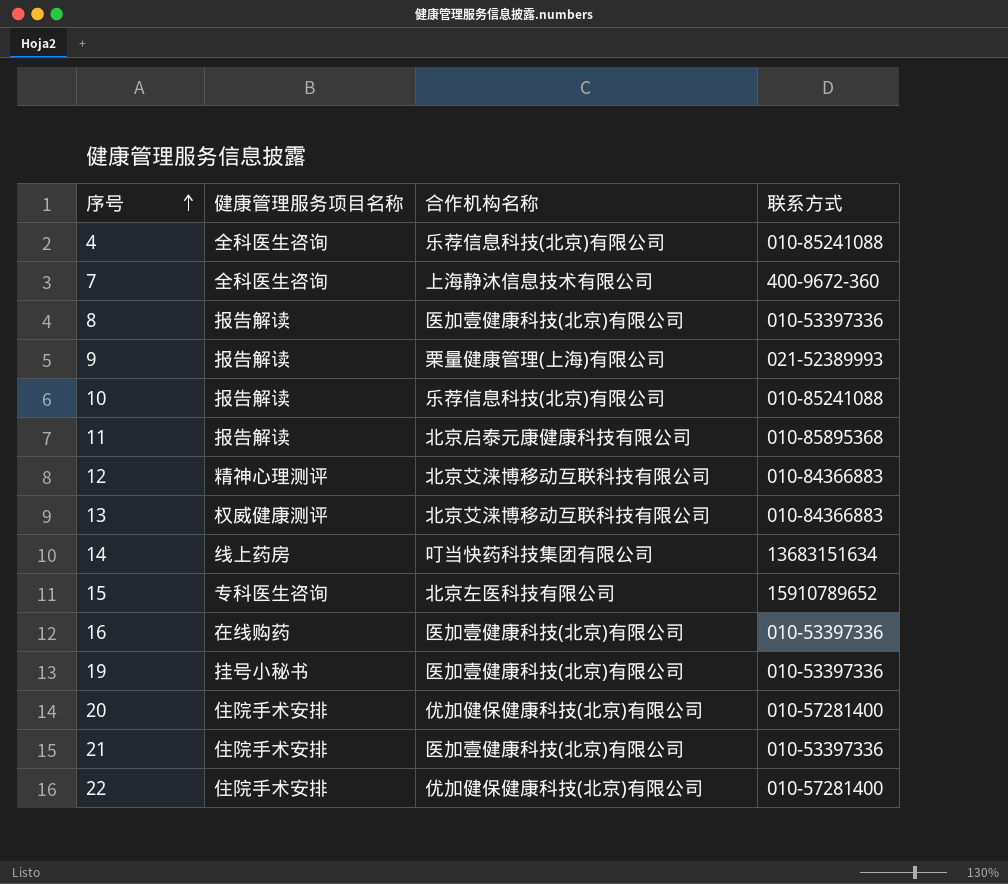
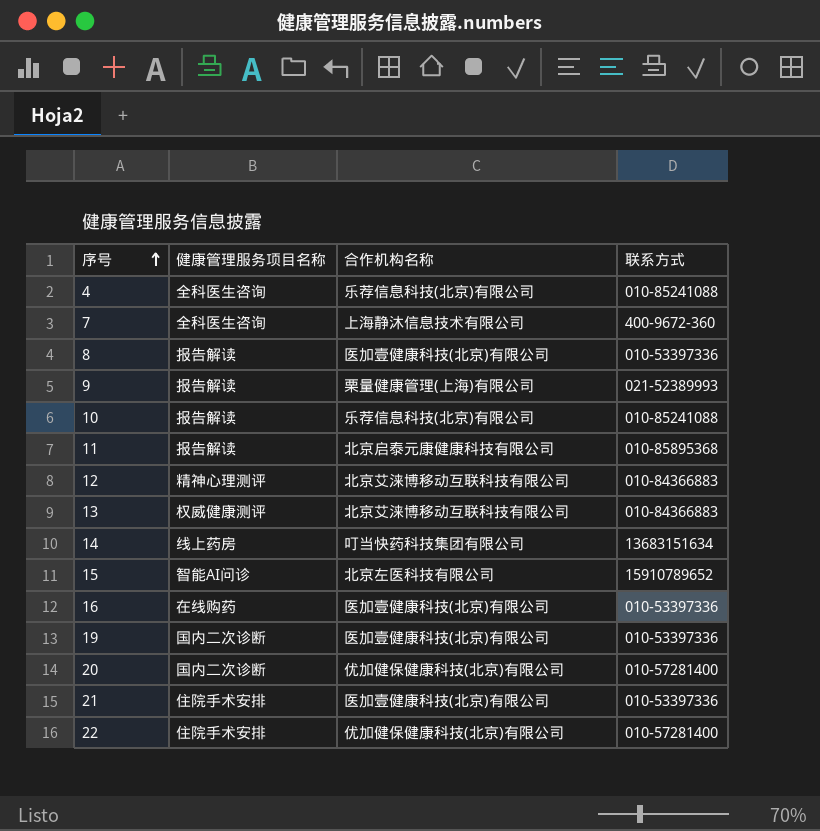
15 | 健康管理服务项目名称: 专科医生咨询 -> 智能AI问诊
19 | 健康管理服务项目名称: 挂号小秘书 -> 国内二次诊断
20 | 健康管理服务项目名称: 住院手术安排 -> 国内二次诊断

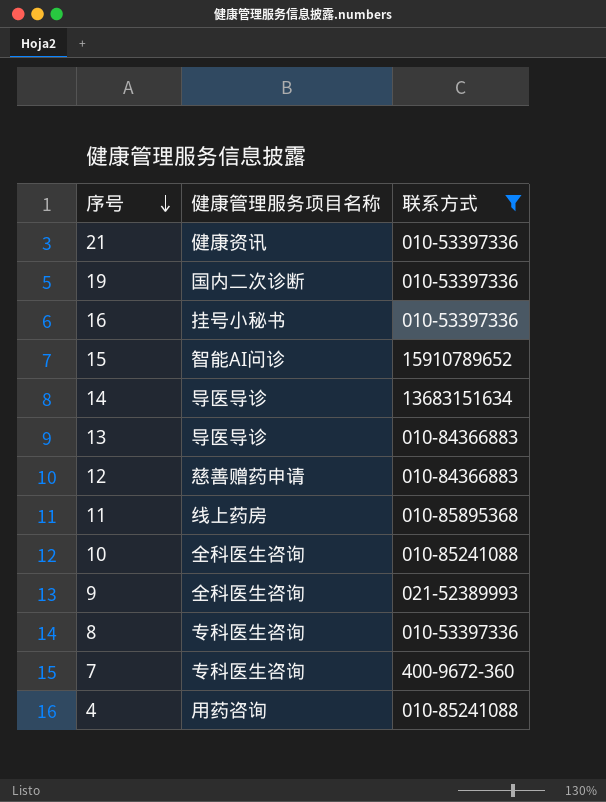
filter: none -> 联系方式 != 010-57281400
row order: 序号 ascending -> 序号 descending
column 合作机构名称 | position: 3 -> none
21 | 健康管理服务项目名称: 住院手术安排 -> 健康资讯
16 | 健康管理服务项目名称: 在线购药 -> 挂号小秘书
14 | 健康管理服务项目名称: 线上药房 -> 导医导诊
13 | 健康管理服务项目名称: 权威健康测评 -> 导医导诊
12 | 健康管理服务项目名称: 精神心理测评 -> 慈善赠药申请
11 | 健康管理服务项目名称: 报告解读 -> 线上药房
10 | 健康管理服务项目名称: 报告解读 -> 全科医生咨询
9 | 健康管理服务项目名称: 报告解读 -> 全科医生咨询
8 | 健康管理服务项目名称: 报告解读 -> 专科医生咨询
7 | 健康管理服务项目名称: 全科医生咨询 -> 专科医生咨询
4 | 健康管理服务项目名称: 全科医生咨询 -> 用药咨询

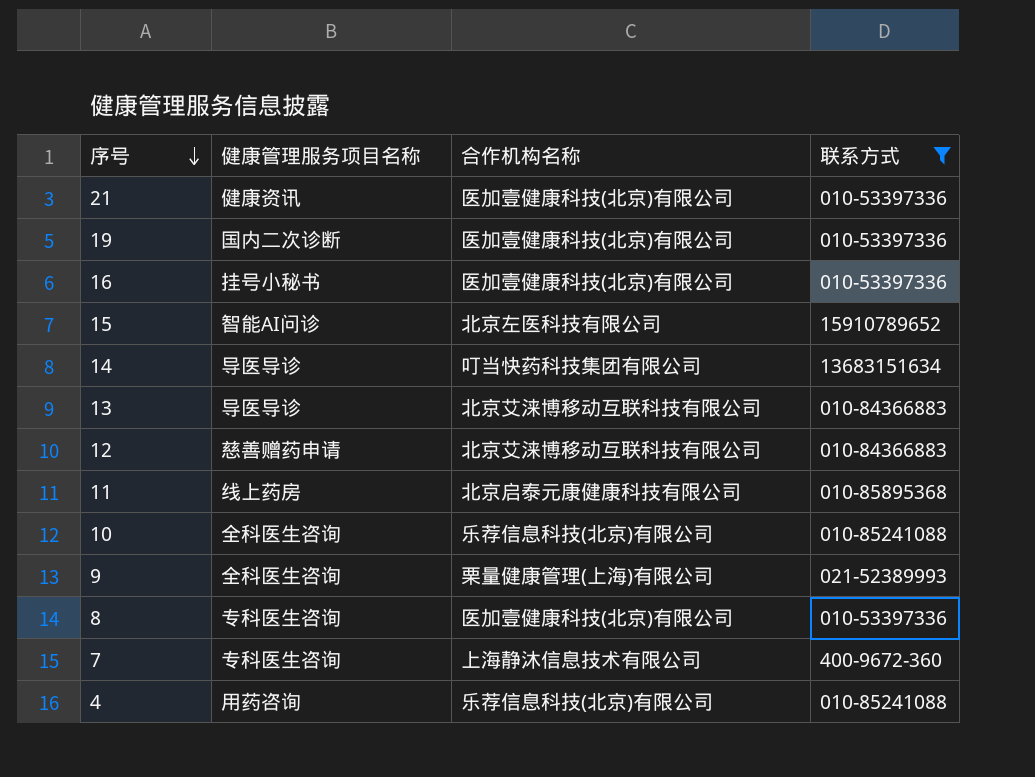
column 合作机构名称 | position: none -> 3

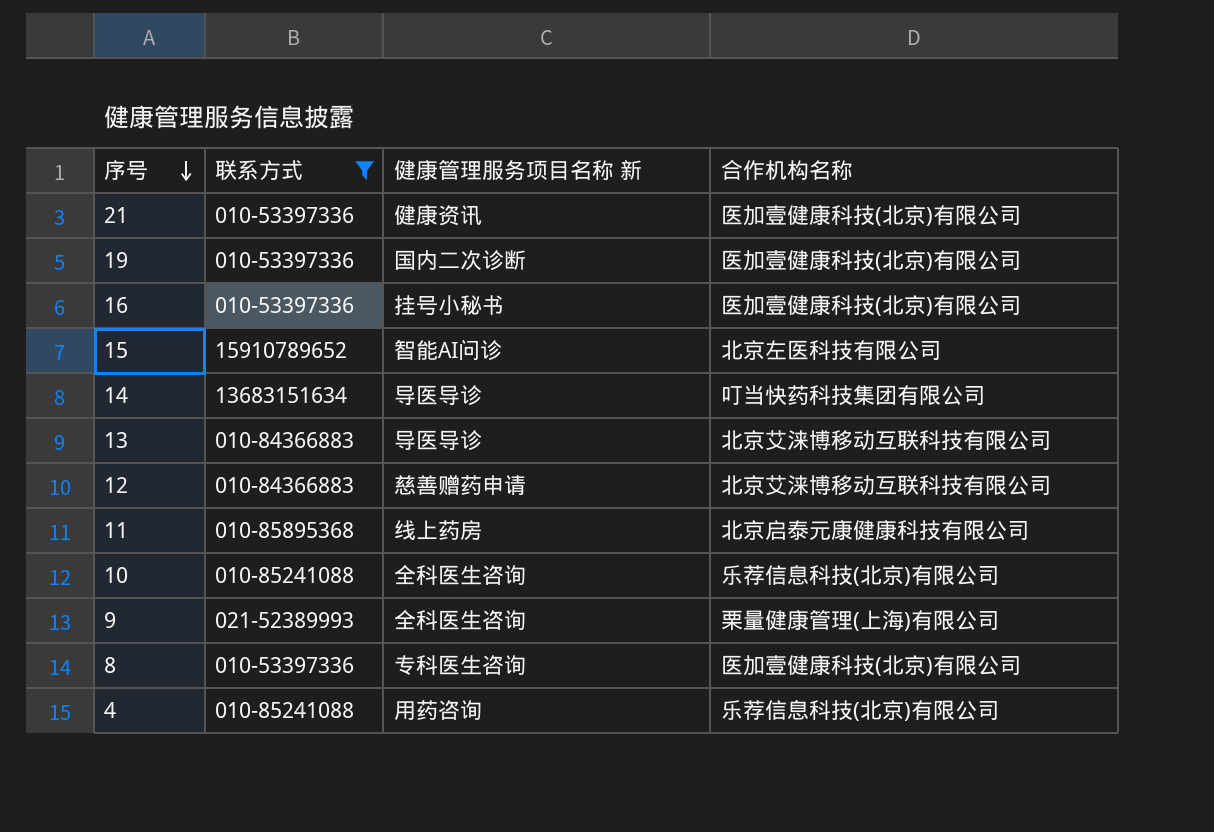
column 联系方式 | position: 4 -> 2
column name: 健康管理服务项目名称 -> 健康管理服务项目名称 新
row 7: 专科医生咨询 | 上海静沐信息技术有限公司 | 400-9672-360 -> none

